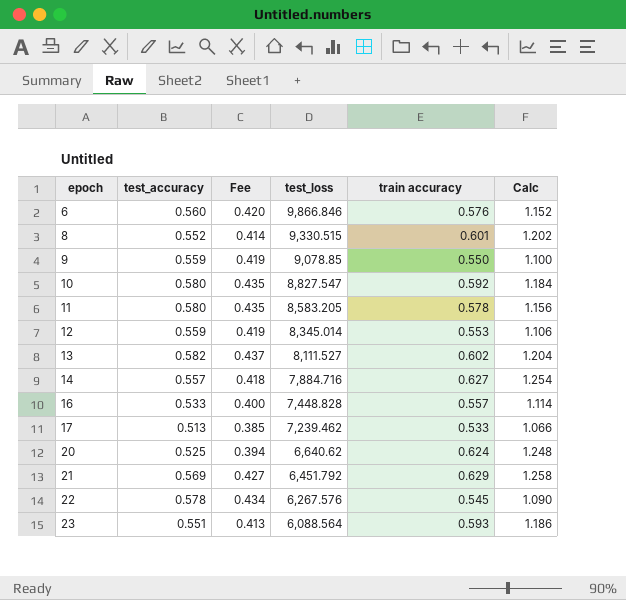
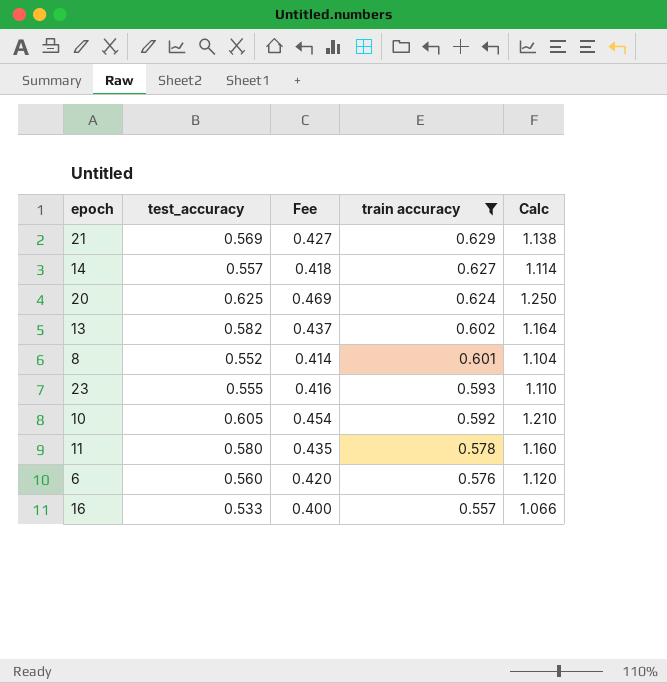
filter: none -> train accuracy >= 0.557
row order: epoch ascending -> train accuracy descending
column test_loss | position: 4 -> none
column Calc | formula: [train accuracy] * 2 -> [test_accuracy] * 2
20 | test_accuracy: 0.525 -> 0.625
20 | Fee: 0.394 -> 0.469
23 | test_accuracy: 0.551 -> 0.555
23 | Fee: 0.413 -> 0.416
10 | test_accuracy: 0.580 -> 0.605
10 | Fee: 0.435 -> 0.454

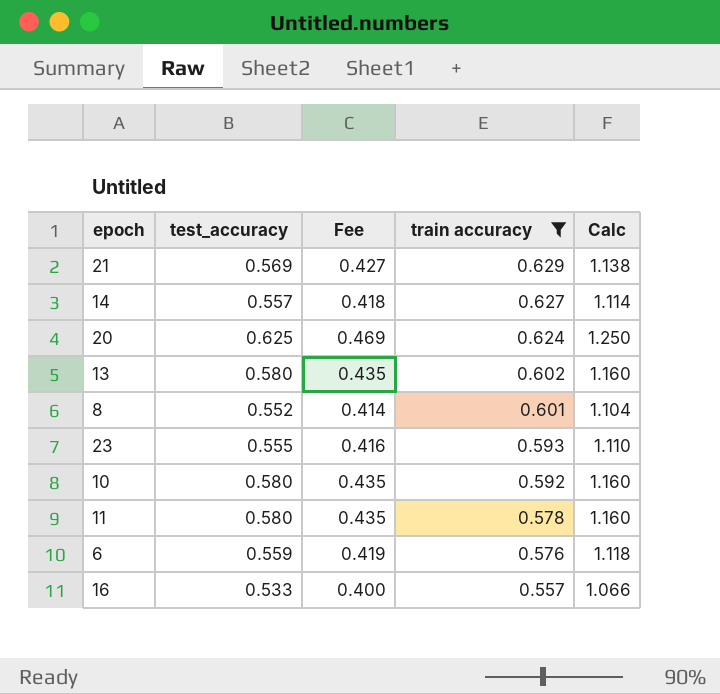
13 | test_accuracy: 0.582 -> 0.580
13 | Fee: 0.437 -> 0.435
13 | Calc: 1.164 -> 1.160
10 | test_accuracy: 0.605 -> 0.580
10 | Fee: 0.454 -> 0.435
10 | Calc: 1.210 -> 1.160
6 | test_accuracy: 0.560 -> 0.559
6 | Fee: 0.420 -> 0.419
6 | Calc: 1.120 -> 1.118

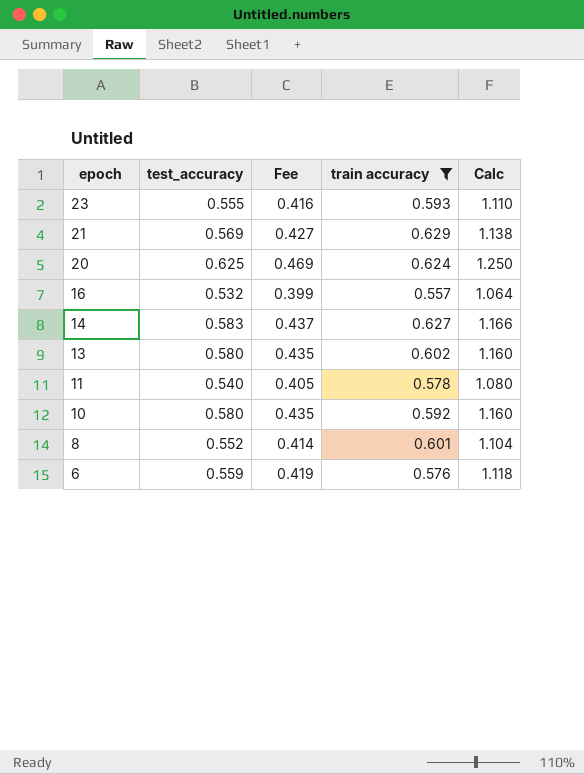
row order: train accuracy descending -> epoch descending
16 | test_accuracy: 0.533 -> 0.532
16 | Fee: 0.400 -> 0.399
16 | Calc: 1.066 -> 1.064
14 | test_accuracy: 0.557 -> 0.583
14 | Fee: 0.418 -> 0.437
14 | Calc: 1.114 -> 1.166
11 | test_accuracy: 0.580 -> 0.540
11 | Fee: 0.435 -> 0.405
11 | Calc: 1.160 -> 1.080

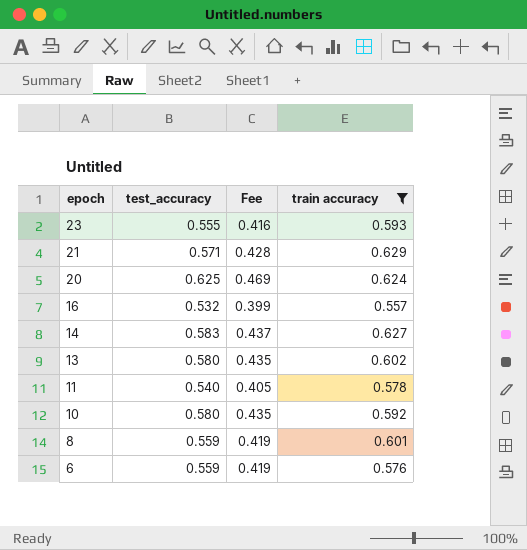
column Calc | formula: [test_accuracy] * 2 -> none
21 | test_accuracy: 0.569 -> 0.571
21 | Fee: 0.427 -> 0.428
8 | test_accuracy: 0.552 -> 0.559
8 | Fee: 0.414 -> 0.419

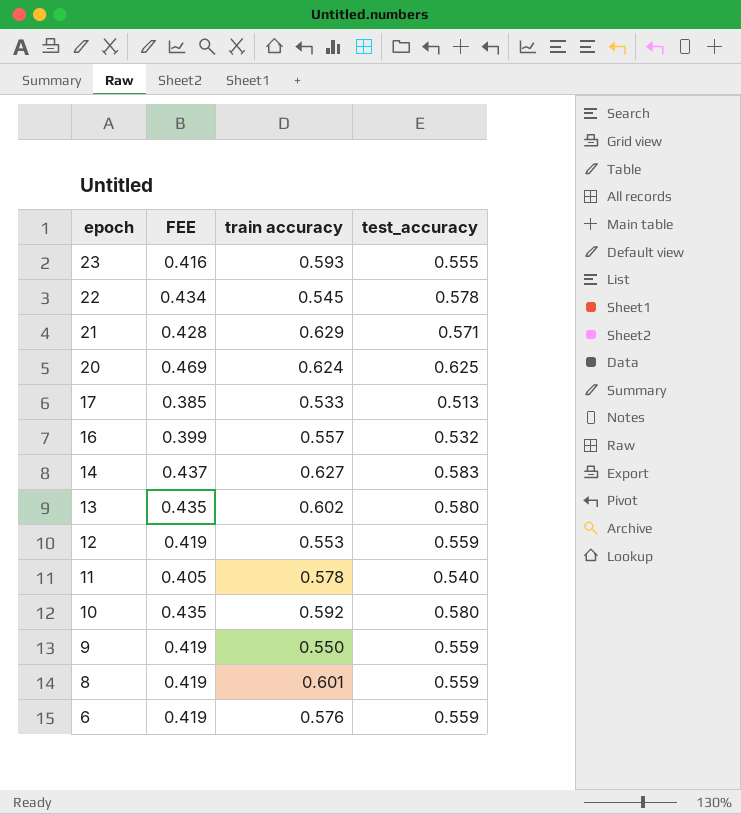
filter: train accuracy >= 0.557 -> none
column name: Fee -> FEE
column test_accuracy | position: 2 -> 4

